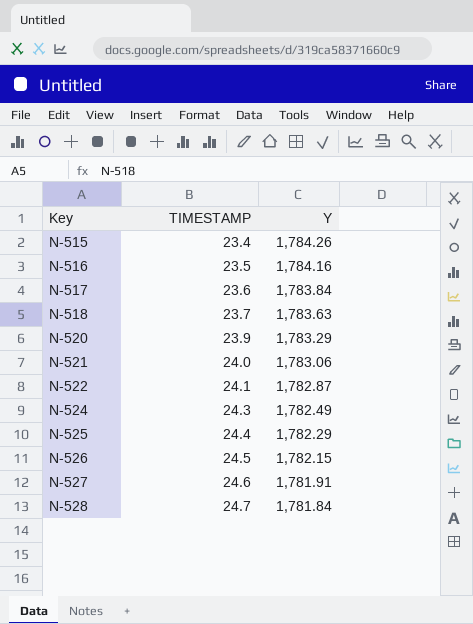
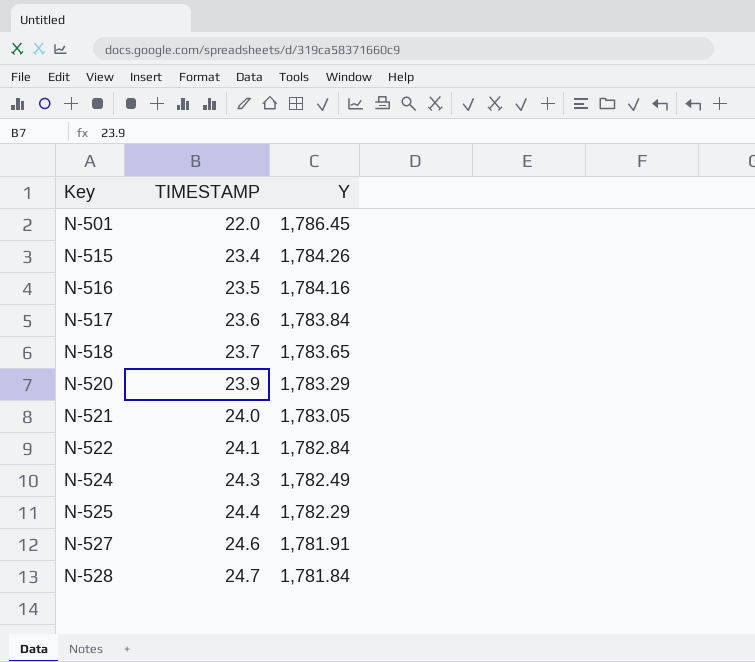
row N-526: 24.5 | 1,782.15 -> none
row N-501: none -> 22.0 | 1,786.45
N-518 | Y: 1,783.63 -> 1,783.65
N-521 | Y: 1,783.06 -> 1,783.05
N-522 | Y: 1,782.87 -> 1,782.84

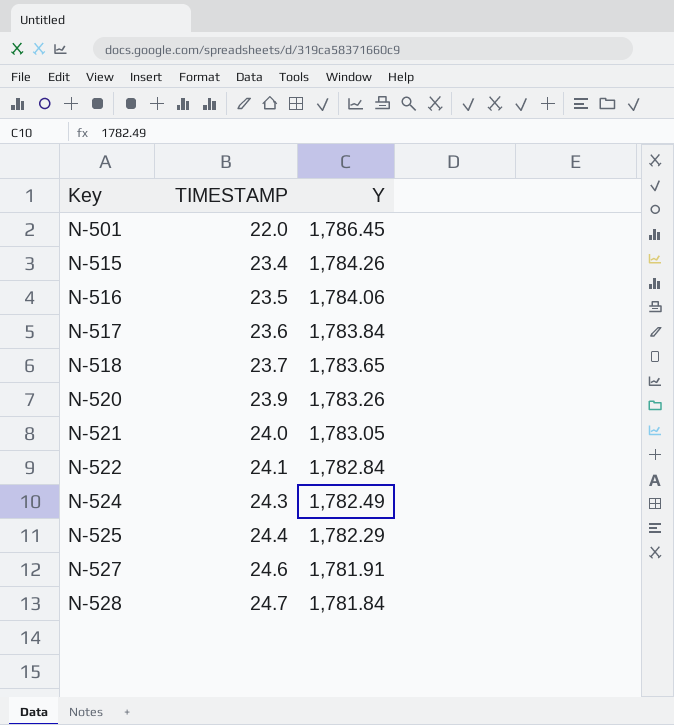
N-516 | Y: 1,784.16 -> 1,784.06
N-520 | Y: 1,783.29 -> 1,783.26

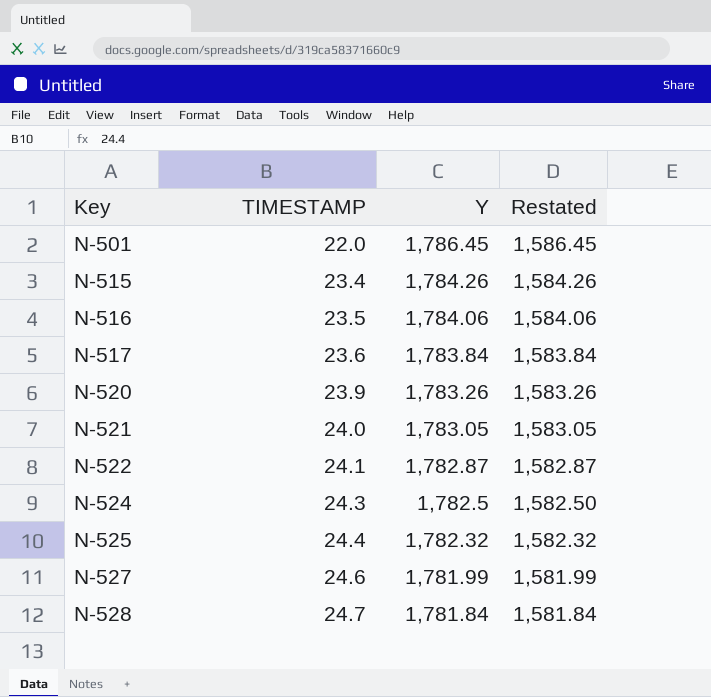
column Restated | formula: none -> [Y] - 200
row N-518: 23.7 | 1,783.65 -> none
N-522 | Y: 1,782.84 -> 1,782.87
N-524 | Y: 1,782.49 -> 1,782.5
N-525 | Y: 1,782.29 -> 1,782.32
N-527 | Y: 1,781.91 -> 1,781.99

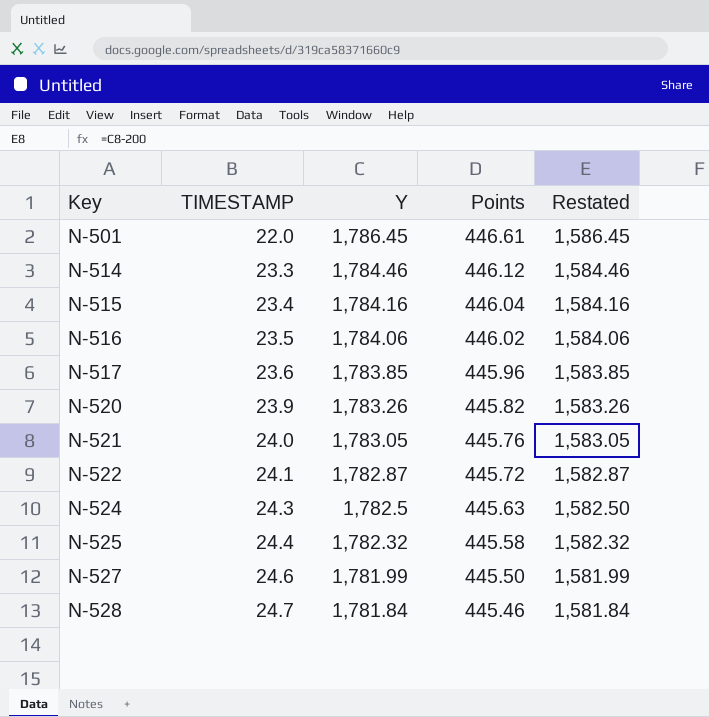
column Points | formula: none -> [Y] * 0.25
row N-514: none -> 23.3 | 1,784.46 | 446.12 | 1,584.46
N-515 | Y: 1,784.26 -> 1,784.16
N-515 | Restated: 1,584.26 -> 1,584.16
N-517 | Y: 1,783.84 -> 1,783.85
N-517 | Restated: 1,583.84 -> 1,583.85

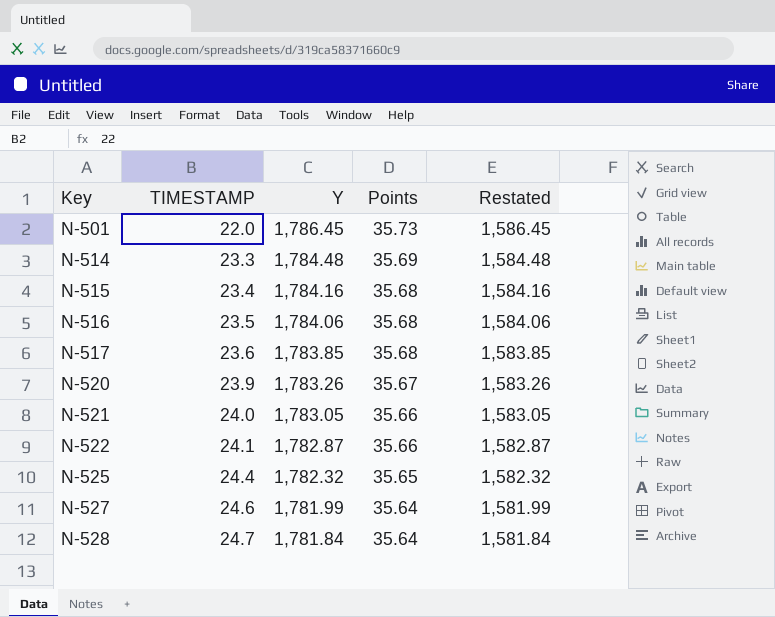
column Points | formula: [Y] * 0.25 -> [Y] * 0.02
row N-524: 24.3 | 1,782.5 | 445.63 | 1,582.50 -> none
N-514 | Y: 1,784.46 -> 1,784.48
N-514 | Restated: 1,584.46 -> 1,584.48

